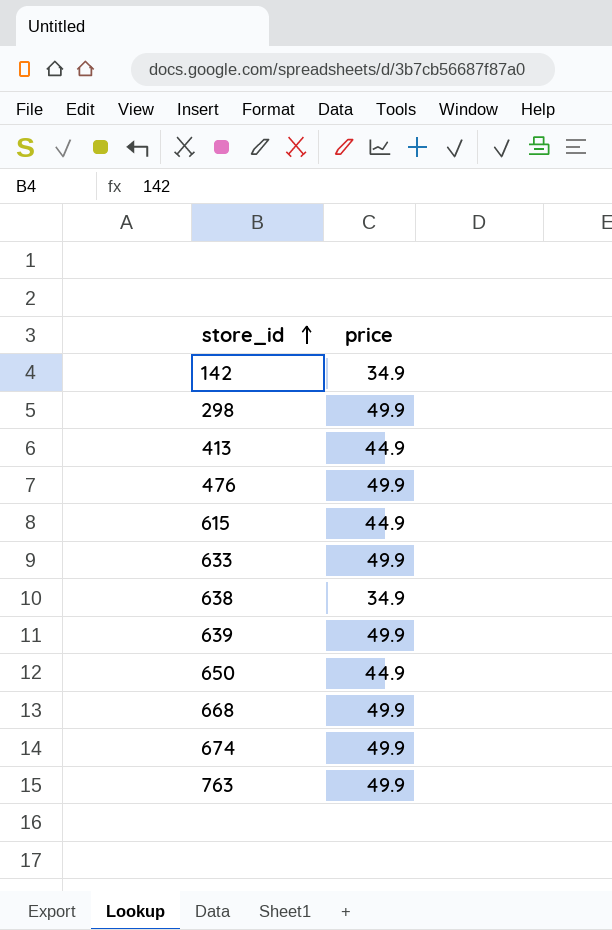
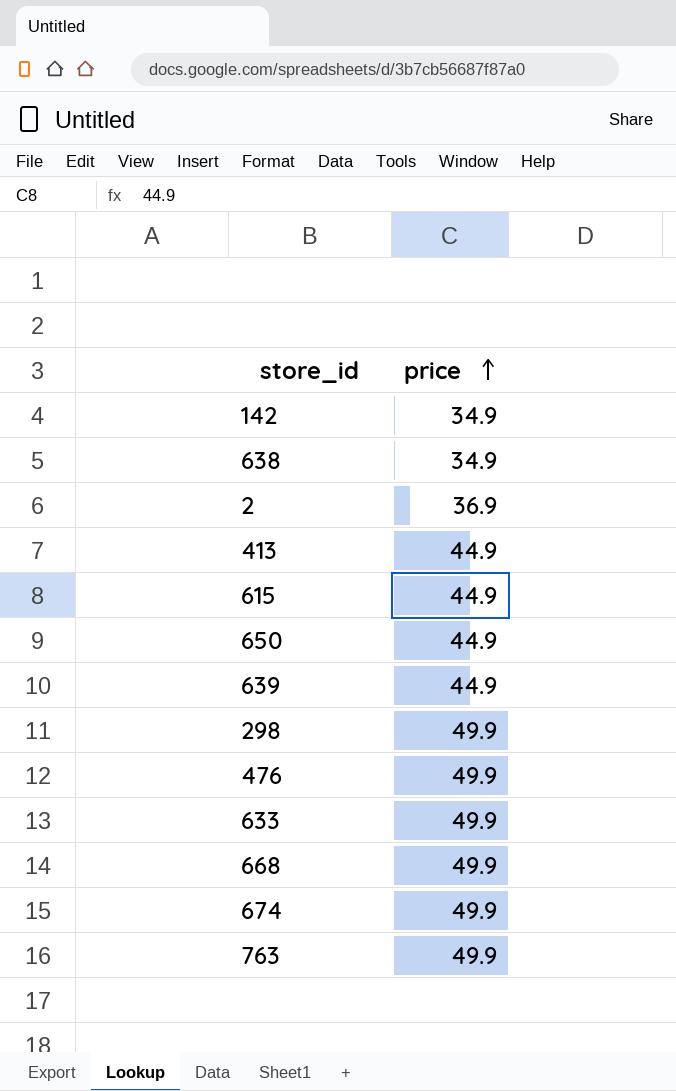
row order: store_id ascending -> price ascending
row 2: none -> 36.9
639 | price: 49.9 -> 44.9

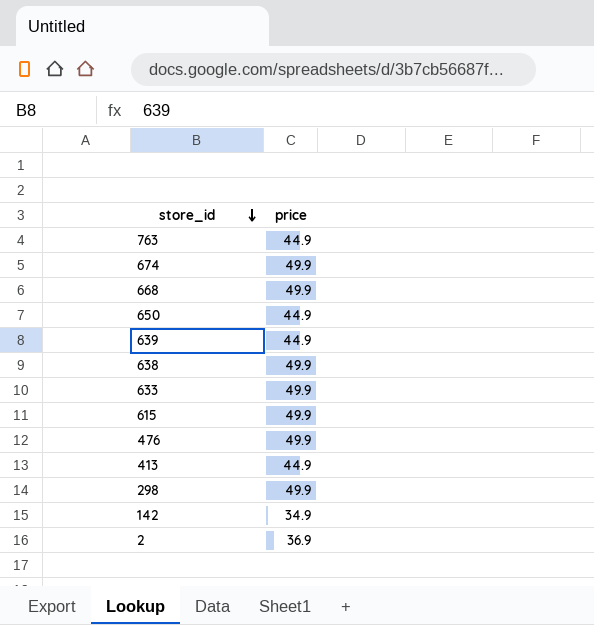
row order: price ascending -> store_id descending
763 | price: 49.9 -> 44.9
638 | price: 34.9 -> 49.9
615 | price: 44.9 -> 49.9

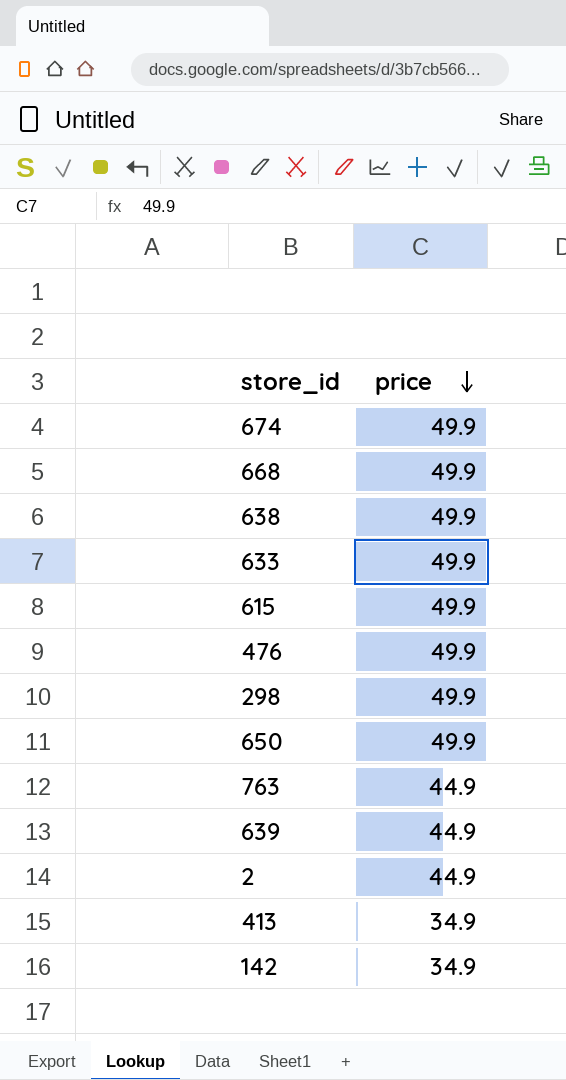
row order: store_id descending -> price descending
650 | price: 44.9 -> 49.9
2 | price: 36.9 -> 44.9
413 | price: 44.9 -> 34.9

